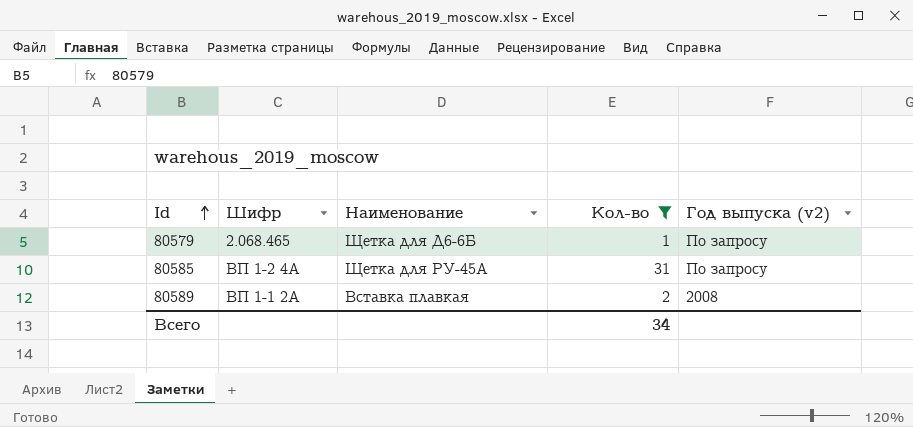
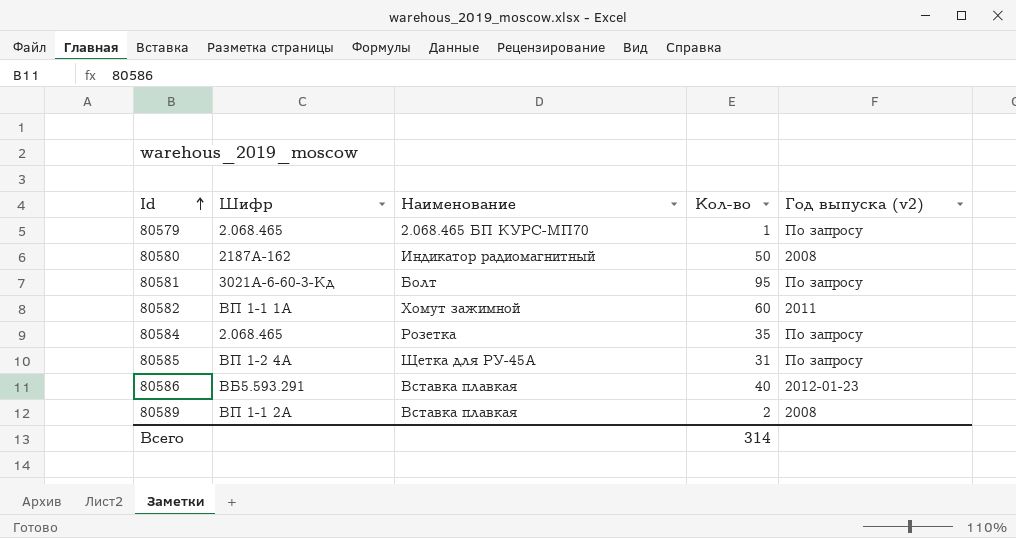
filter: Кол-во <= 31 -> none
80579 | Наименование: Щетка для Д6-6Б -> 2.068.465 БП КУРС-МП70
Всего | Кол-во: 34 -> 314

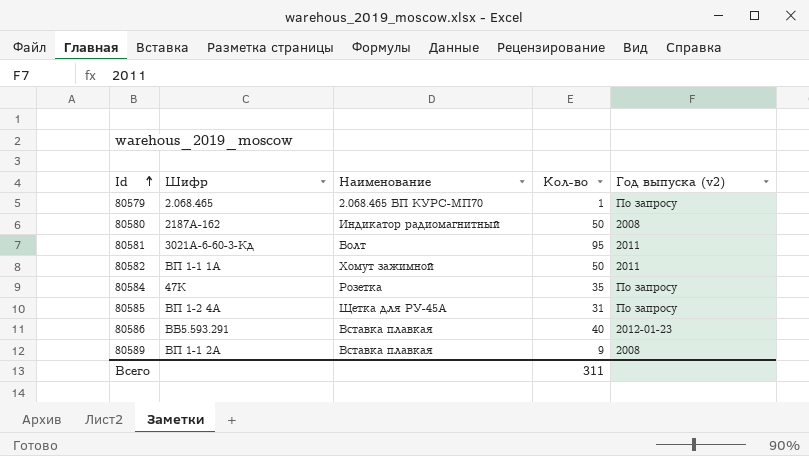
80581 | Год выпуска (v2): По запросу -> 2011
80582 | Кол-во: 60 -> 50
80584 | Шифр: 2.068.465 -> 47К
80589 | Кол-во: 2 -> 9
Всего | Кол-во: 314 -> 311

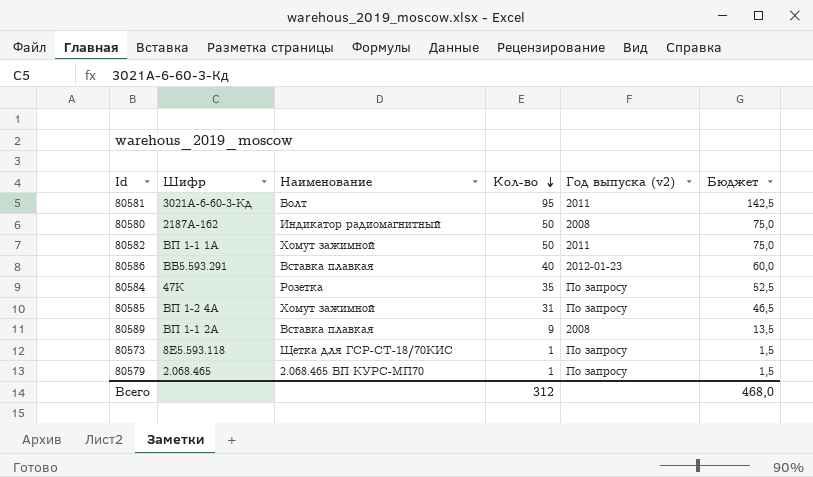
row order: Id ascending -> Кол-во descending
column Бюджет | formula: none -> [Кол-во] * 1,5
80585 | Наименование: Щетка для РУ-45А -> Хомут зажимной
row 80573: none -> 8Е5.593.118 | Щетка для ГСР-СТ-18/70КИС | 1 | По запросу | 1,5
Всего | Кол-во: 311 -> 312

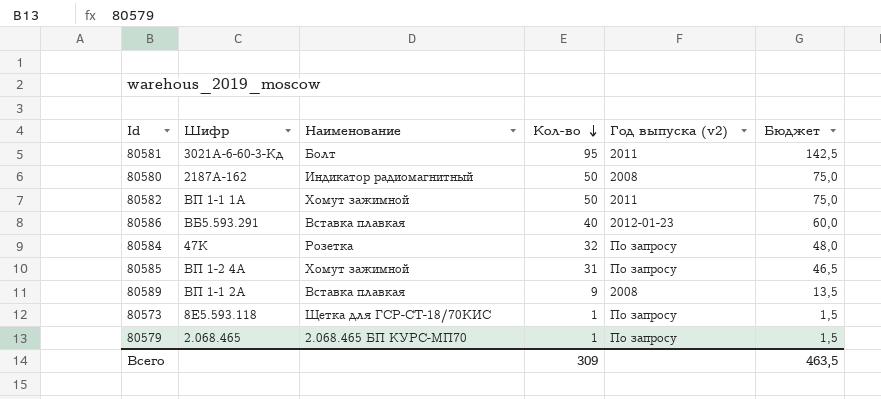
80584 | Кол-во: 35 -> 32
80584 | Бюджет: 52,5 -> 48,0
Всего | Кол-во: 312 -> 309
Всего | Бюджет: 468,0 -> 463,5

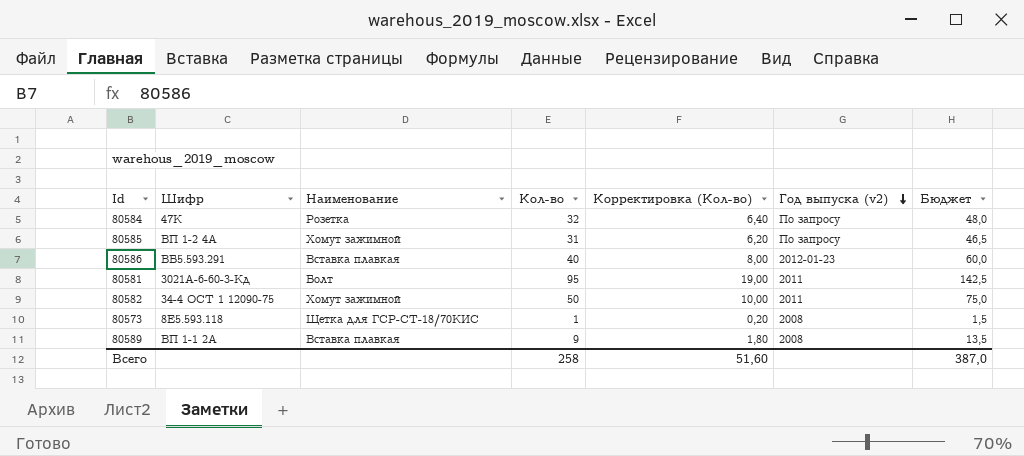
row order: Кол-во descending -> Год выпуска (v2) descending
column Корректировка (Кол-во) | formula: none -> [Кол-во] * 0,2
row 80580: 2187А-162 | Индикатор радиомагнитный | 50 | 2008 | 75,0 -> none
row 80579: 2.068.465 | 2.068.465 БП КУРС-МП70 | 1 | По запросу | 1,5 -> none
80582 | Шифр: ВП 1-1 1А -> 34-4 ОСТ 1 12090-75
80573 | Год выпуска (v2): По запросу -> 2008
Всего | Кол-во: 309 -> 258
Всего | Бюджет: 463,5 -> 387,0

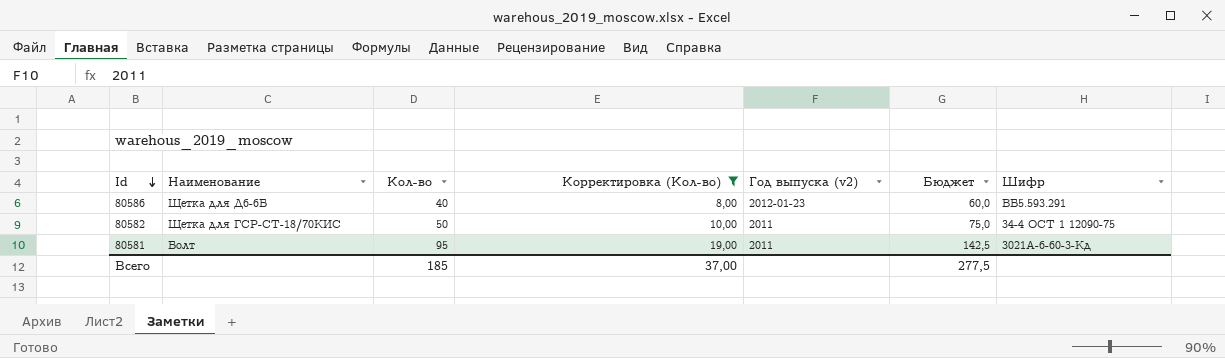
filter: none -> Корректировка (Кол-во) >= 8,00
row order: Год выпуска (v2) descending -> Id descending
column Шифр | position: 2 -> 7
80586 | Наименование: Вставка плавкая -> Щетка для Д6-6Б
80582 | Наименование: Хомут зажимной -> Щетка для ГСР-СТ-18/70КИС
Всего | Кол-во: 258 -> 185
Всего | Корректировка (Кол-во): 51,60 -> 37,00
Всего | Бюджет: 387,0 -> 277,5

